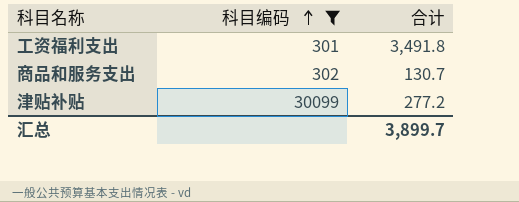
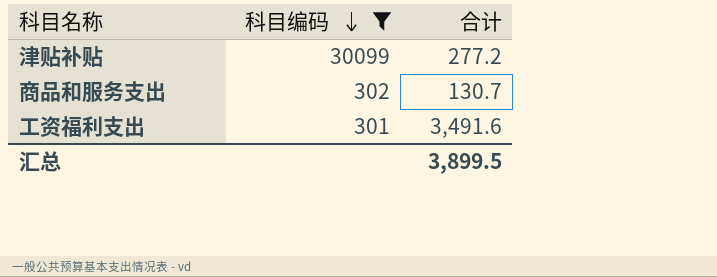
row order: 科目编码 ascending -> 科目编码 descending
工资福利支出 | 合计: 3,491.8 -> 3,491.6
汇总 | 合计: 3,899.7 -> 3,899.5

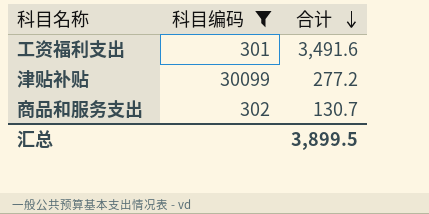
row order: 科目编码 descending -> 合计 descending

